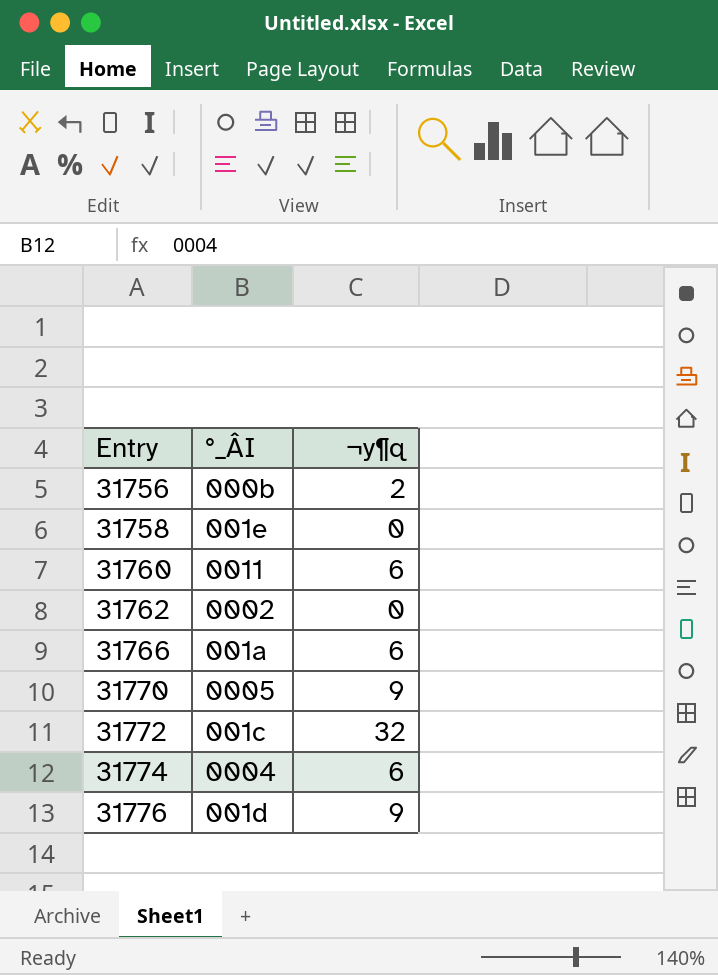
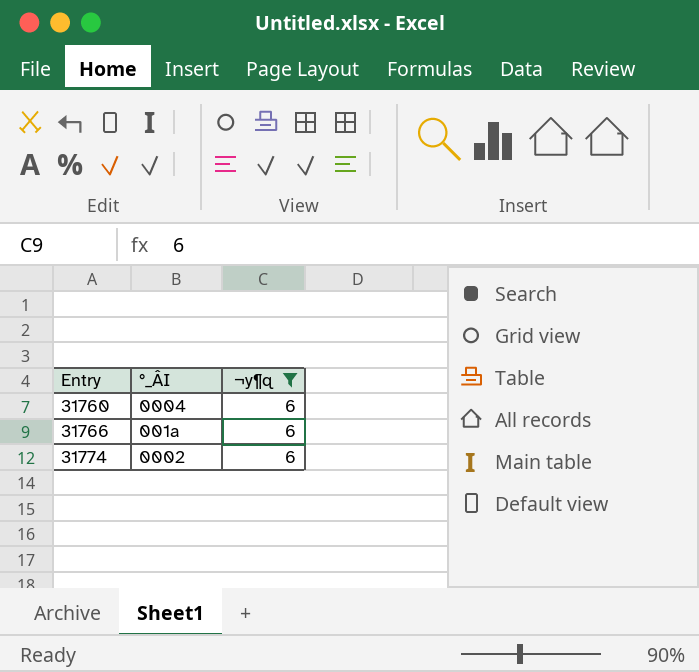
filter: none -> ¬y¶q = 6
31760 | °_ÂI: 0011 -> 0004
31774 | °_ÂI: 0004 -> 0002

